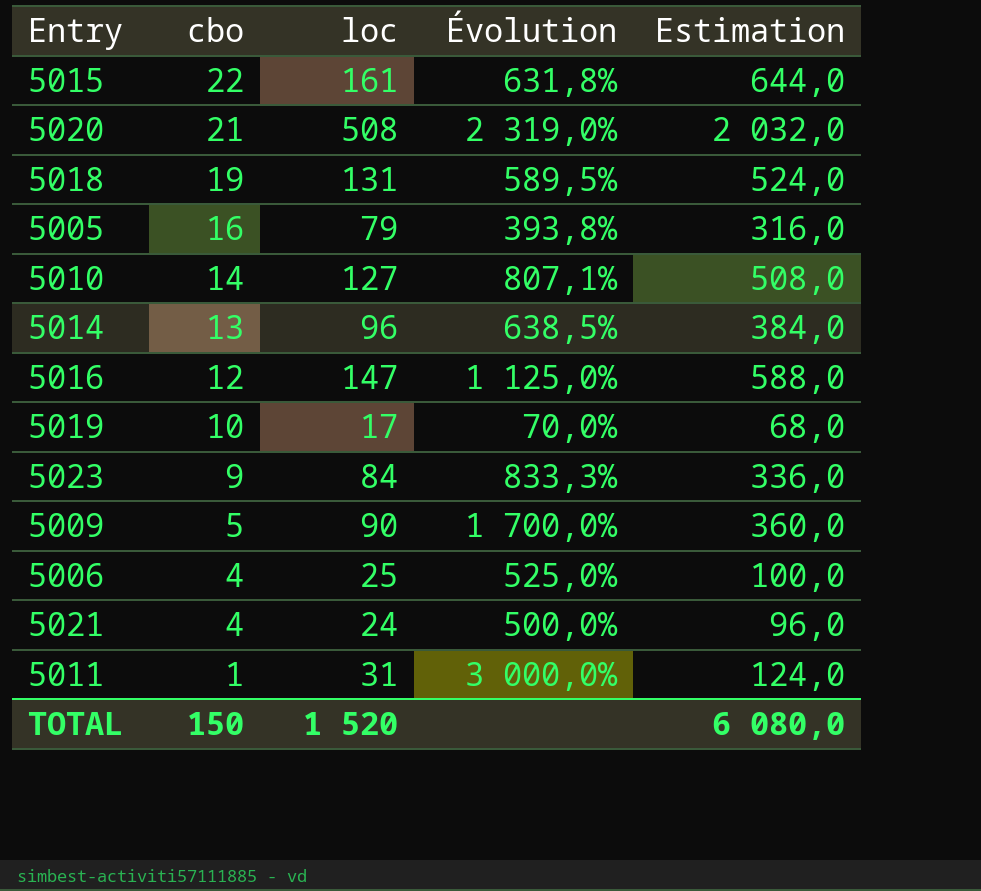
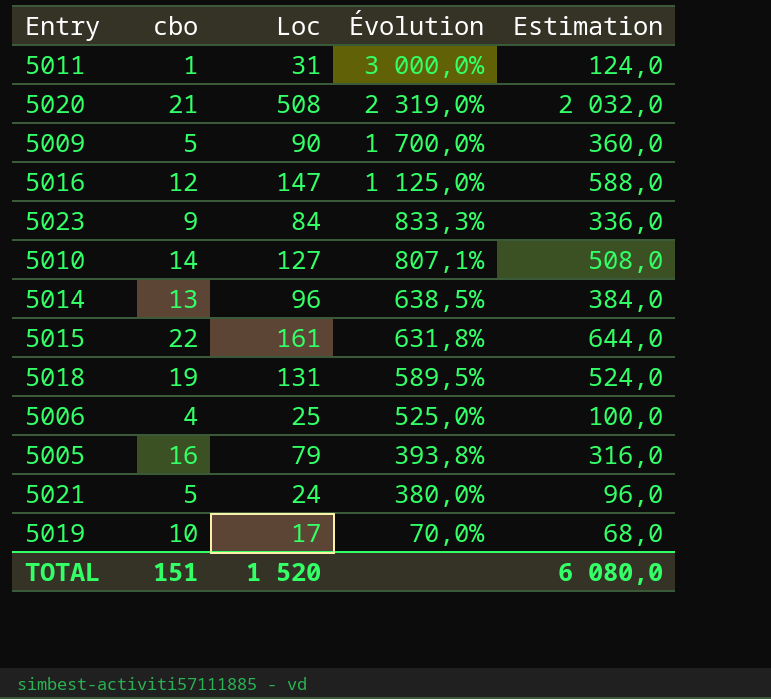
row order: cbo descending -> Évolution descending
column name: loc -> Loc
5021 | cbo: 4 -> 5
5021 | Évolution: 500,0% -> 380,0%
TOTAL | cbo: 150 -> 151

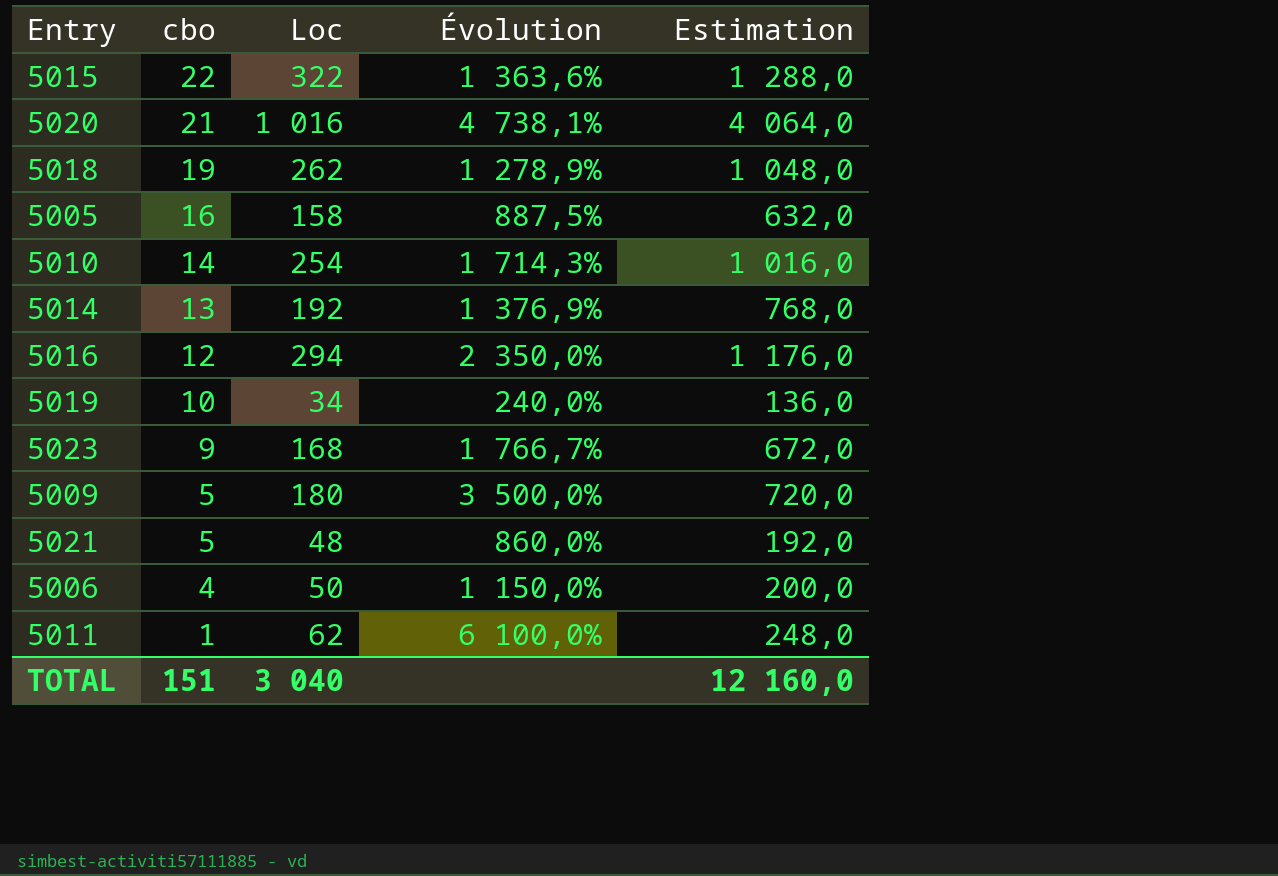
row order: Évolution descending -> cbo descending
5015 | Loc: 161 -> 322
5015 | Évolution: 631,8% -> 1 363,6%
5015 | Estimation: 644,0 -> 1 288,0
5020 | Loc: 508 -> 1 016
5020 | Évolution: 2 319,0% -> 4 738,1%
5020 | Estimation: 2 032,0 -> 4 064,0
5018 | Loc: 131 -> 262
5018 | Évolution: 589,5% -> 1 278,9%
5018 | Estimation: 524,0 -> 1 048,0
5005 | Loc: 79 -> 158
5005 | Évolution: 393,8% -> 887,5%
5005 | Estimation: 316,0 -> 632,0
5010 | Loc: 127 -> 254
5010 | Évolution: 807,1% -> 1 714,3%
5010 | Estimation: 508,0 -> 1 016,0
5014 | Loc: 96 -> 192
5014 | Évolution: 638,5% -> 1 376,9%
5014 | Estimation: 384,0 -> 768,0
5016 | Loc: 147 -> 294
5016 | Évolution: 1 125,0% -> 2 350,0%
5016 | Estimation: 588,0 -> 1 176,0
5019 | Loc: 17 -> 34
5019 | Évolution: 70,0% -> 240,0%
5019 | Estimation: 68,0 -> 136,0
5023 | Loc: 84 -> 168
5023 | Évolution: 833,3% -> 1 766,7%
5023 | Estimation: 336,0 -> 672,0
5009 | Loc: 90 -> 180
5009 | Évolution: 1 700,0% -> 3 500,0%
5009 | Estimation: 360,0 -> 720,0
5021 | Loc: 24 -> 48
5021 | Évolution: 380,0% -> 860,0%
5021 | Estimation: 96,0 -> 192,0
5006 | Loc: 25 -> 50
5006 | Évolution: 525,0% -> 1 150,0%
5006 | Estimation: 100,0 -> 200,0
5011 | Loc: 31 -> 62
5011 | Évolution: 3 000,0% -> 6 100,0%
5011 | Estimation: 124,0 -> 248,0
TOTAL | Loc: 1 520 -> 3 040
TOTAL | Estimation: 6 080,0 -> 12 160,0

